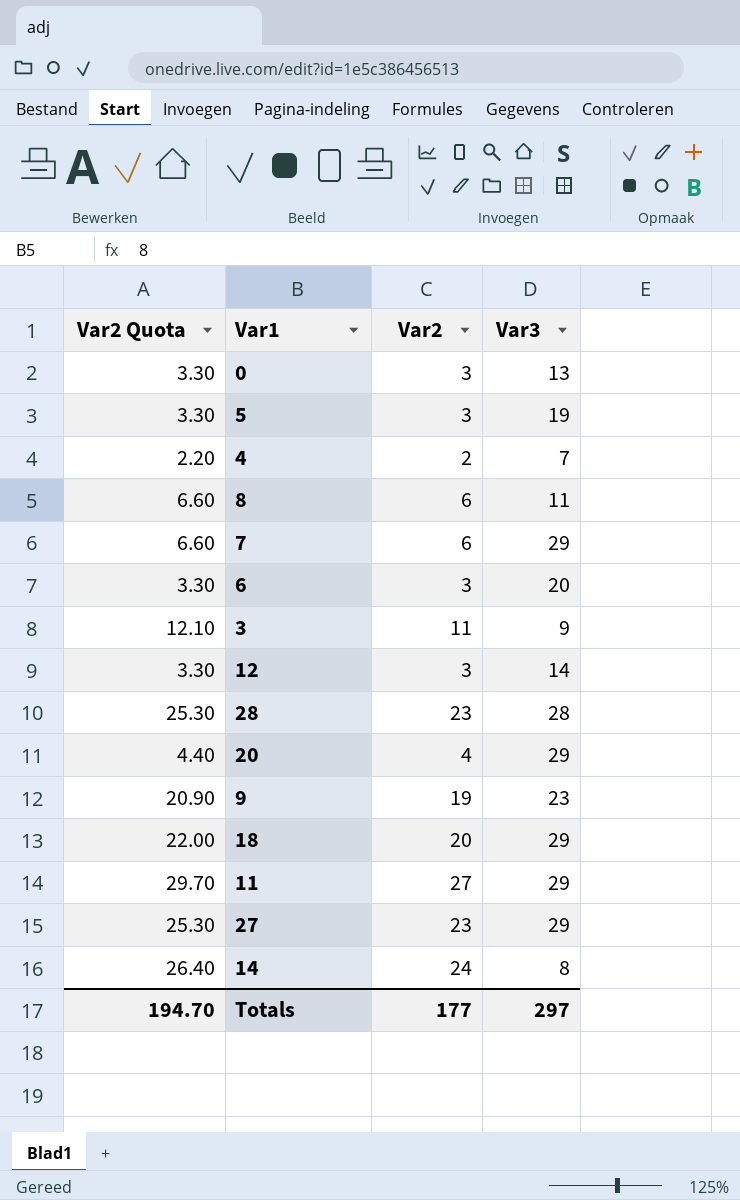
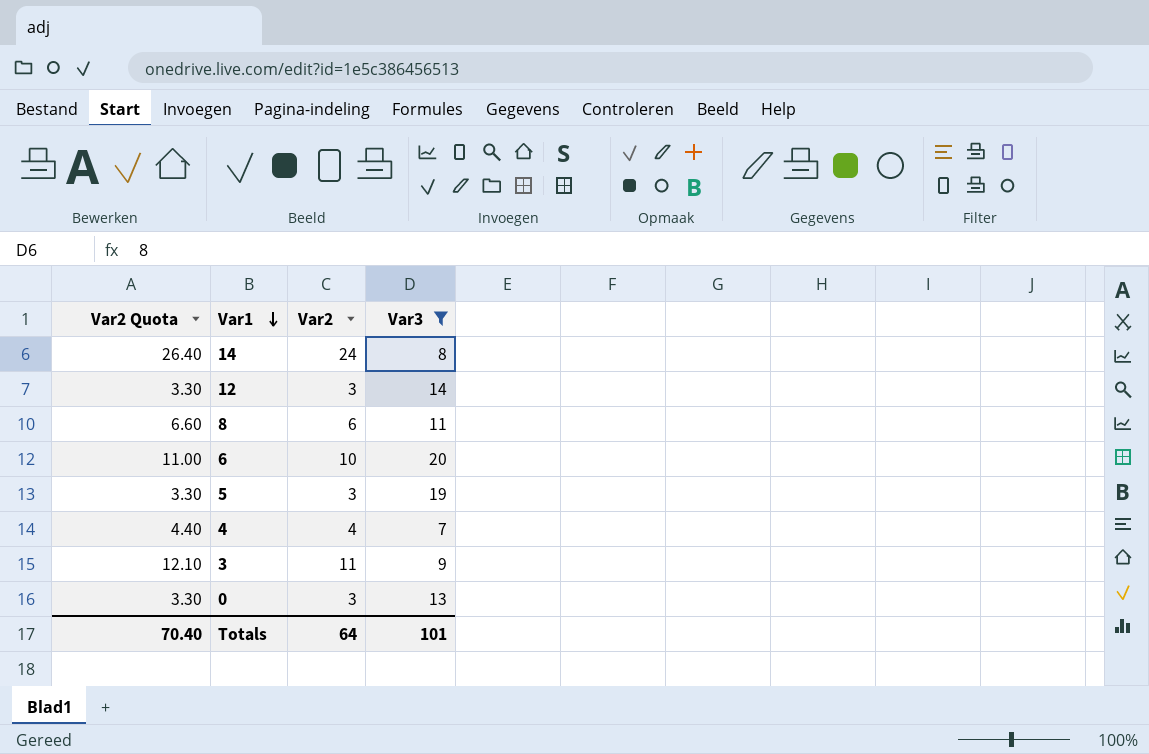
filter: none -> Var3 <= 20
row order: none -> Var1 descending
6 | Var2 Quota: 3.30 -> 11.00
6 | Var2: 3 -> 10
4 | Var2 Quota: 2.20 -> 4.40
4 | Var2: 2 -> 4
Totals | Var2 Quota: 194.70 -> 70.40
Totals | Var2: 177 -> 64
Totals | Var3: 297 -> 101

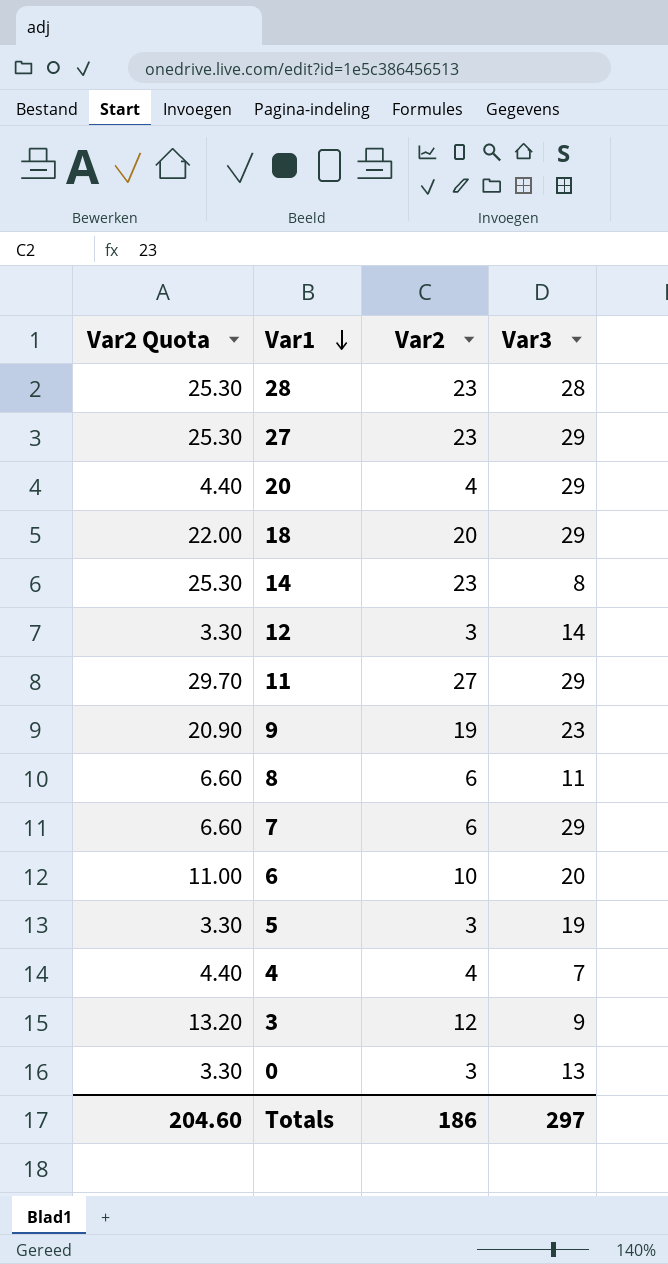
filter: Var3 <= 20 -> none
14 | Var2 Quota: 26.40 -> 25.30
14 | Var2: 24 -> 23
3 | Var2 Quota: 12.10 -> 13.20
3 | Var2: 11 -> 12
Totals | Var2 Quota: 70.40 -> 204.60
Totals | Var2: 64 -> 186
Totals | Var3: 101 -> 297

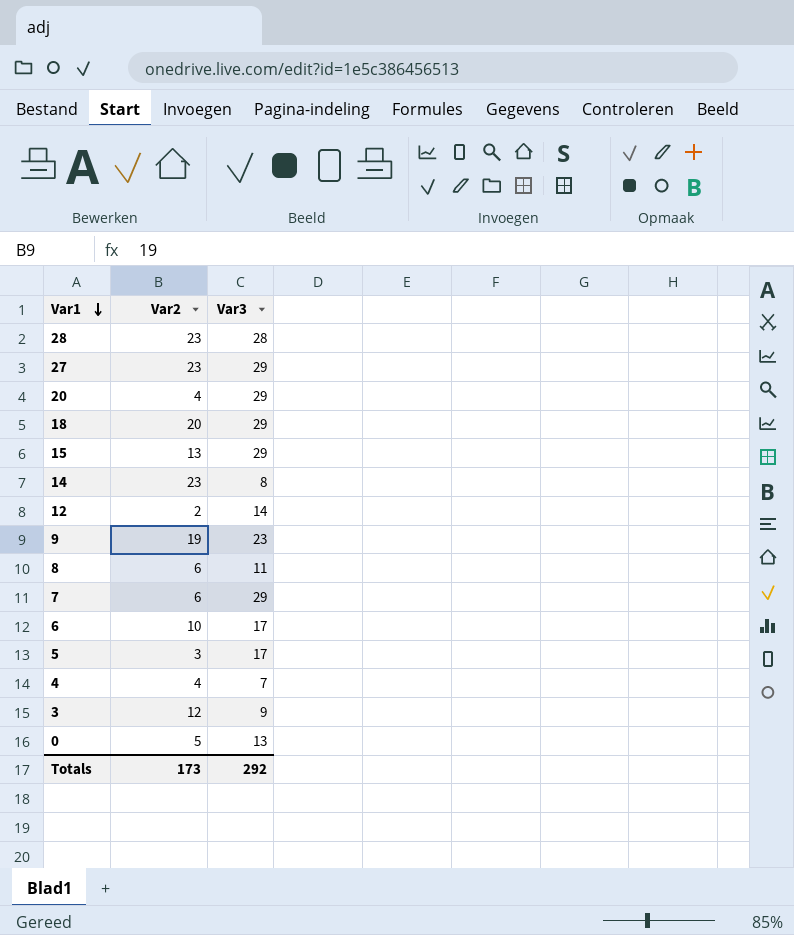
column Var2 Quota | formula: [Var2] * 1.1 -> none
row 11: 29.70 | 27 | 29 -> none
row 15: none -> 13 | 29
12 | Var2: 3 -> 2
6 | Var3: 20 -> 17
5 | Var3: 19 -> 17
0 | Var2: 3 -> 5
Totals | Var2: 186 -> 173
Totals | Var3: 297 -> 292

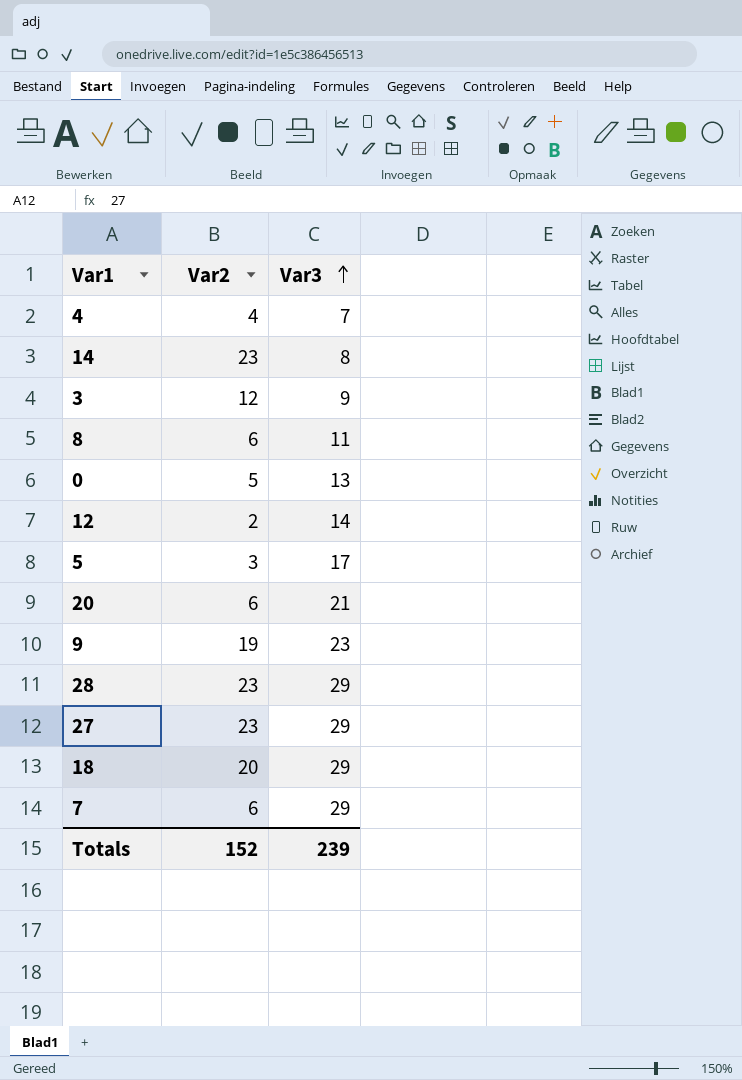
row order: Var1 descending -> Var3 ascending
row 15: 13 | 29 -> none
row 6: 10 | 17 -> none
20 | Var2: 4 -> 6
20 | Var3: 29 -> 21
28 | Var3: 28 -> 29
Totals | Var2: 173 -> 152
Totals | Var3: 292 -> 239

